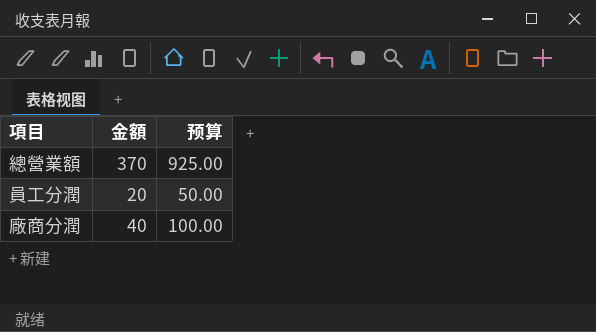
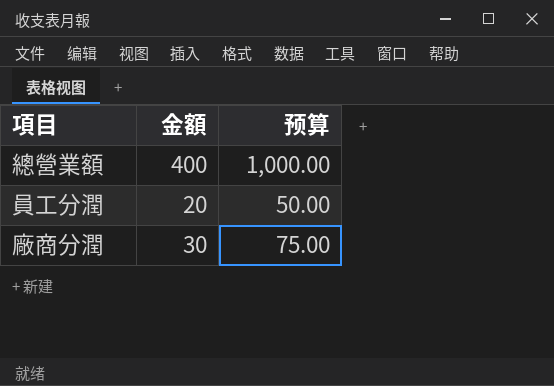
總營業額 | 金額: 370 -> 400
總營業額 | 预算: 925.00 -> 1,000.00
廠商分潤 | 金額: 40 -> 30
廠商分潤 | 预算: 100.00 -> 75.00

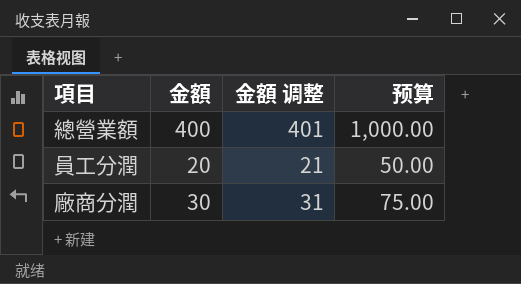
column 金額 调整 | formula: none -> [金額] + 1

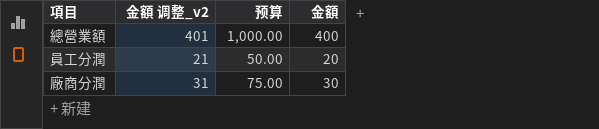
column name: 金額 调整 -> 金額 调整_v2
column 金額 | position: 2 -> 4

